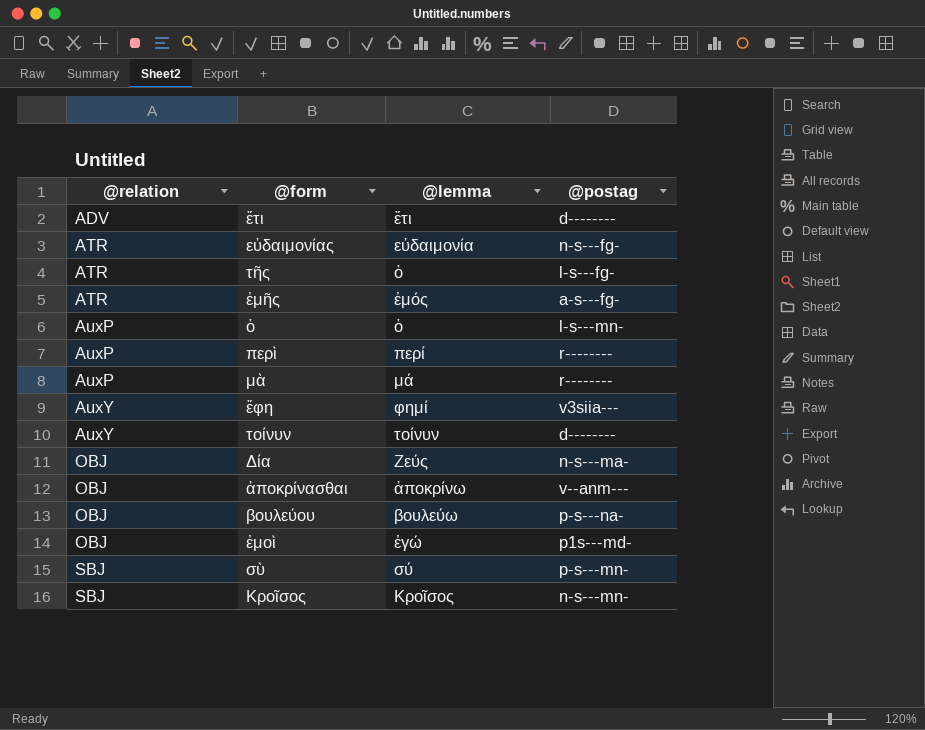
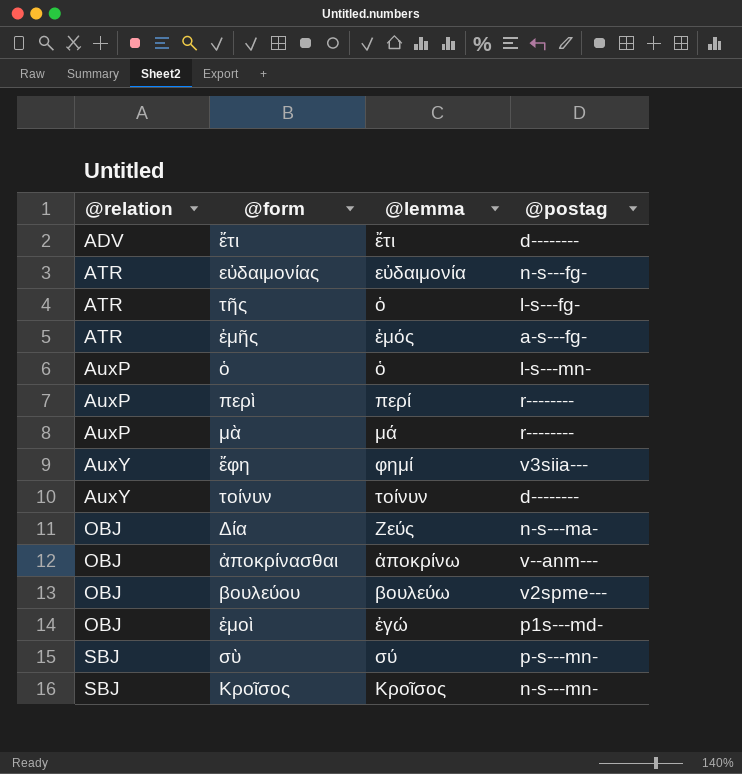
βουλεύου | @postag: p-s---na- -> v2spme---

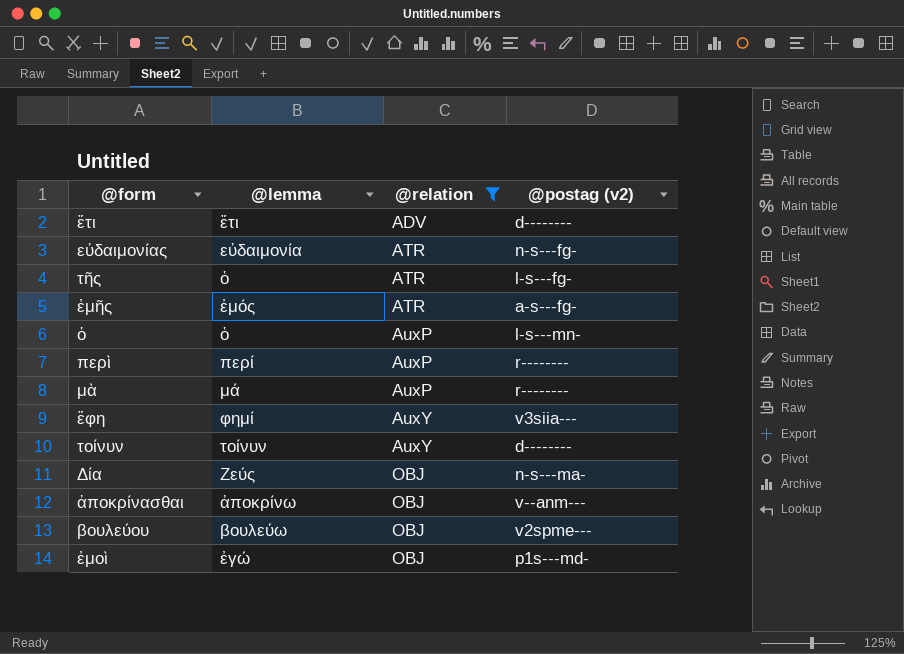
filter: none -> @relation != SBJ
column @relation | position: 1 -> 3
column name: @postag -> @postag (v2)

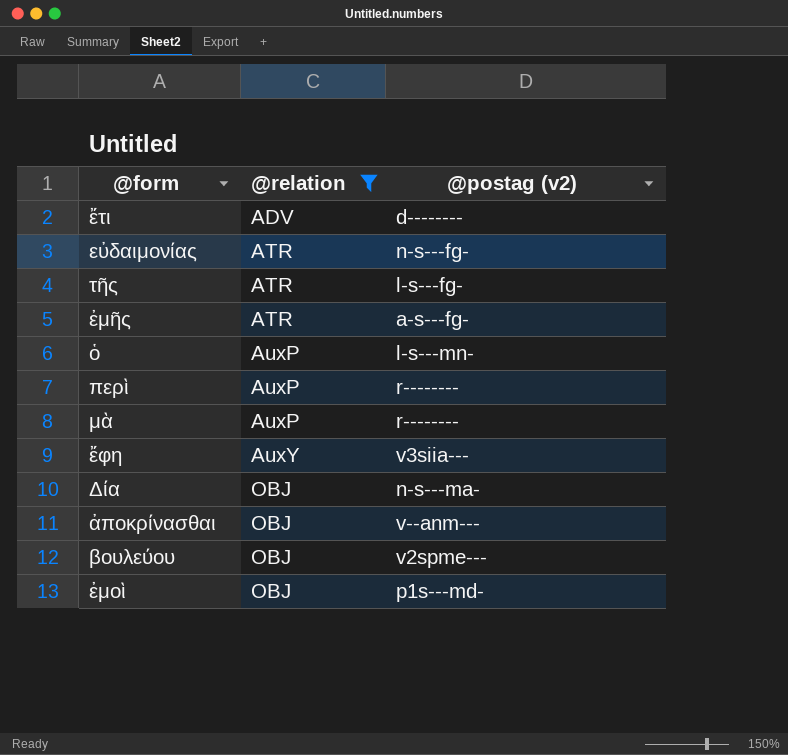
column @lemma | position: 2 -> none
row τοίνυν: τοίνυν | AuxY | d-------- -> none

